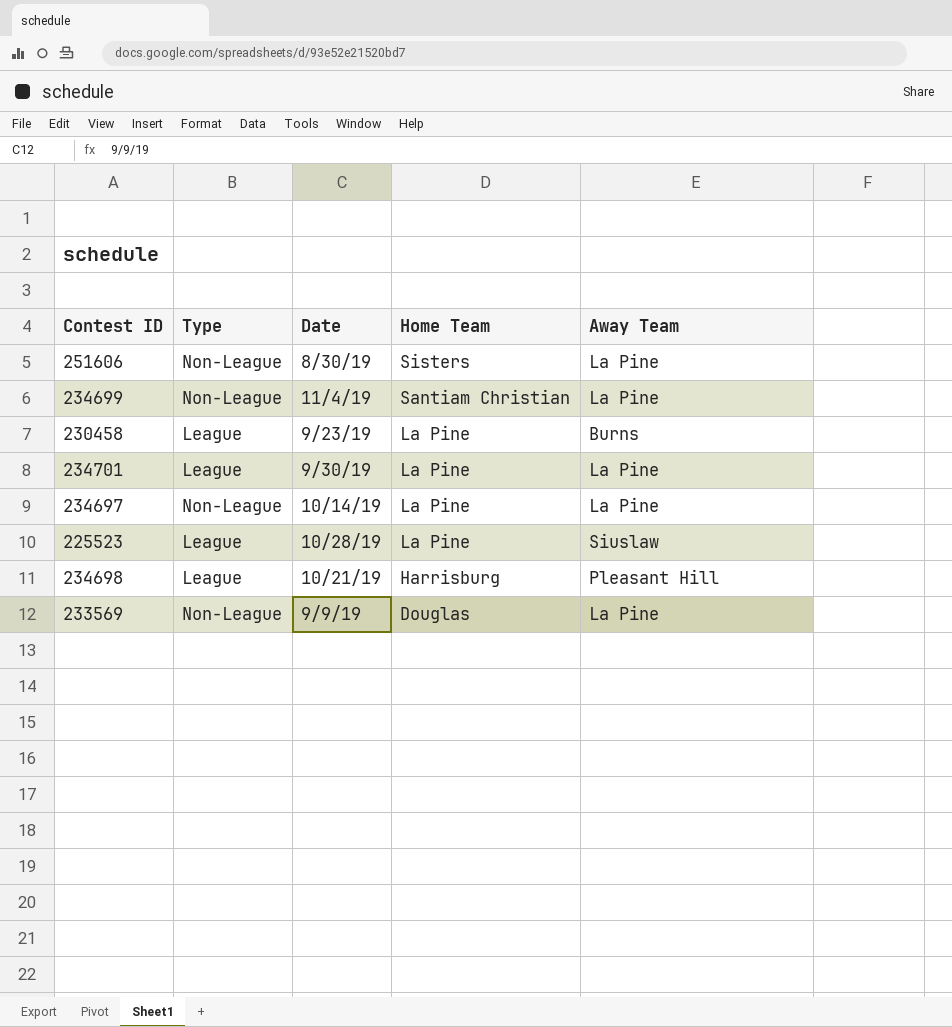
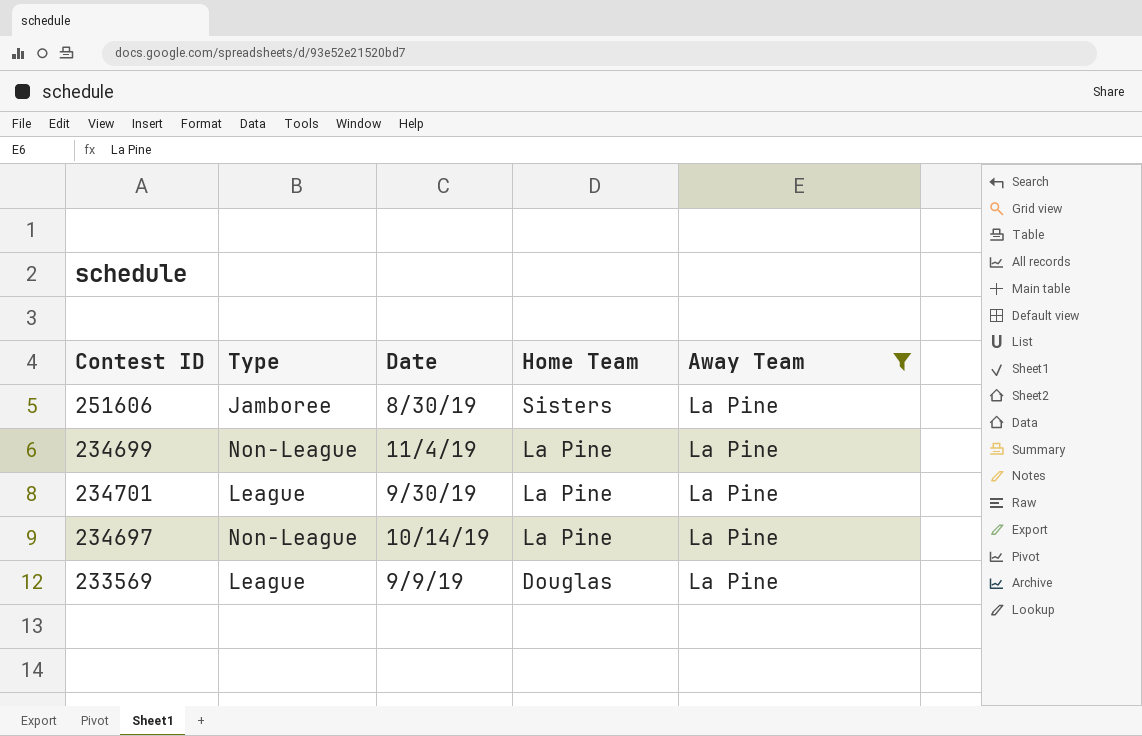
filter: none -> Away Team = La Pine
251606 | Type: Non-League -> Jamboree
234699 | Home Team: Santiam Christian -> La Pine
233569 | Type: Non-League -> League

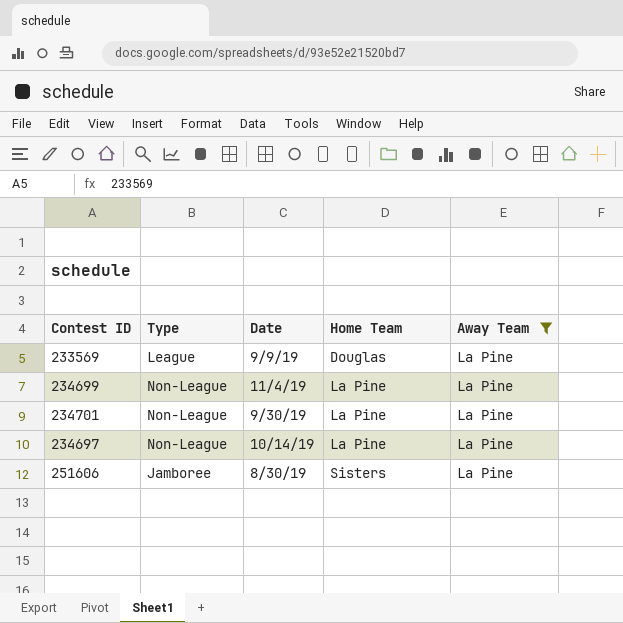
row order: Home Team descending -> Home Team ascending
234701 | Type: League -> Non-League

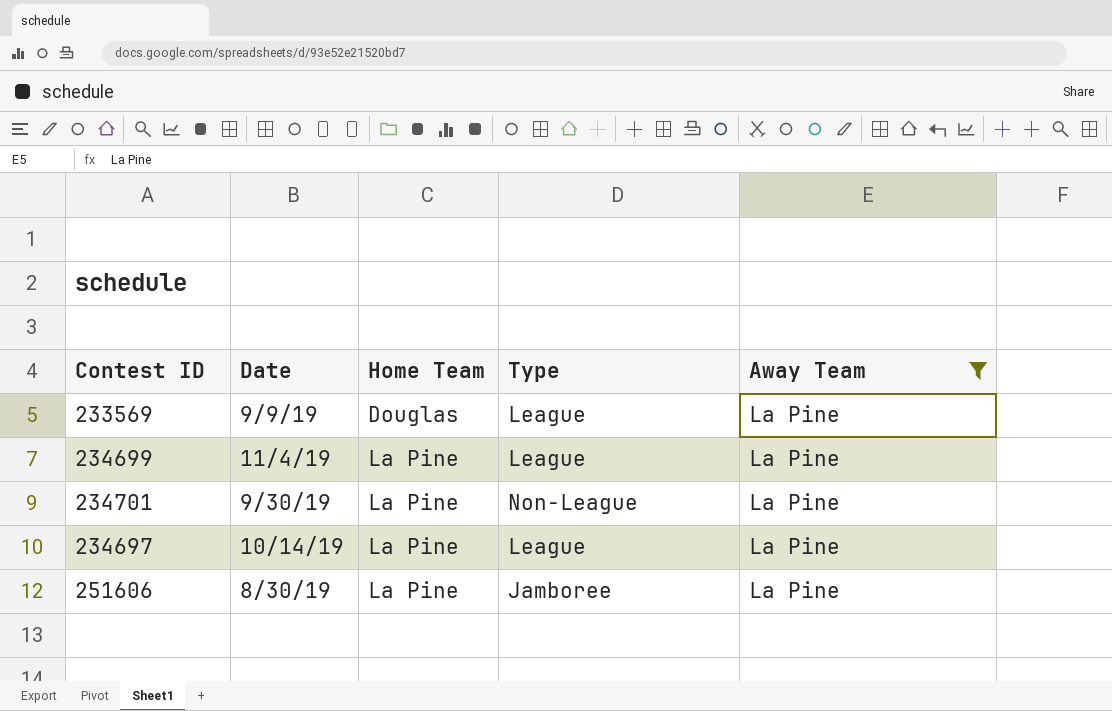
column Type | position: 2 -> 4
234699 | Type: Non-League -> League
234697 | Type: Non-League -> League
251606 | Home Team: Sisters -> La Pine

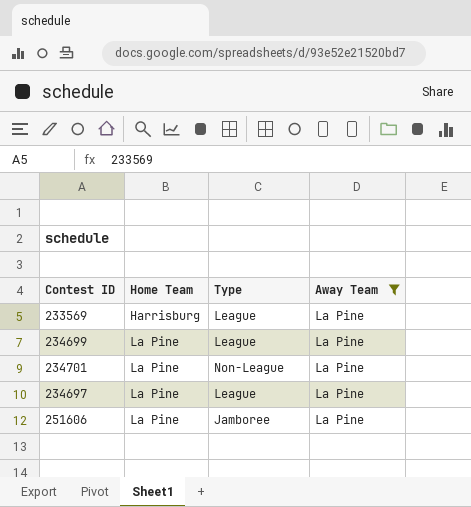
column Date | position: 2 -> none
233569 | Home Team: Douglas -> Harrisburg

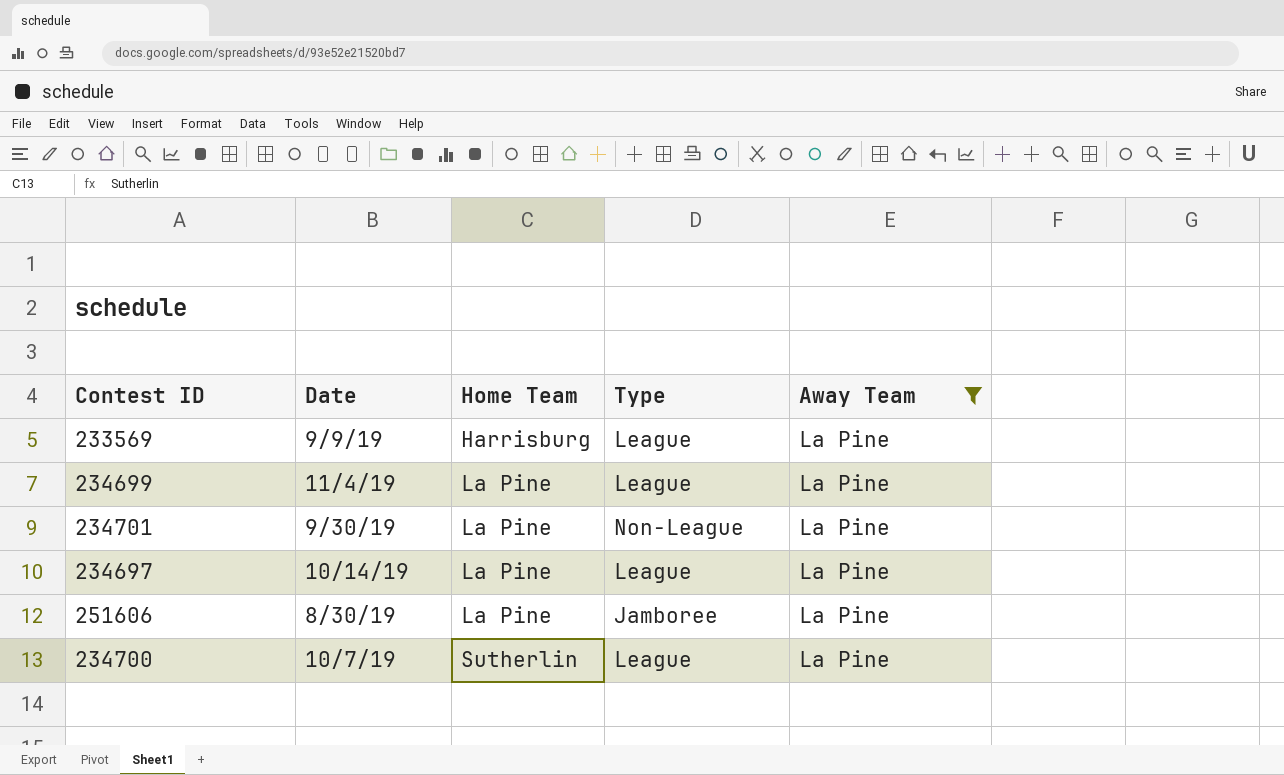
column Date | position: none -> 2
row 234700: none -> 10/7/19 | Sutherlin | League | La Pine

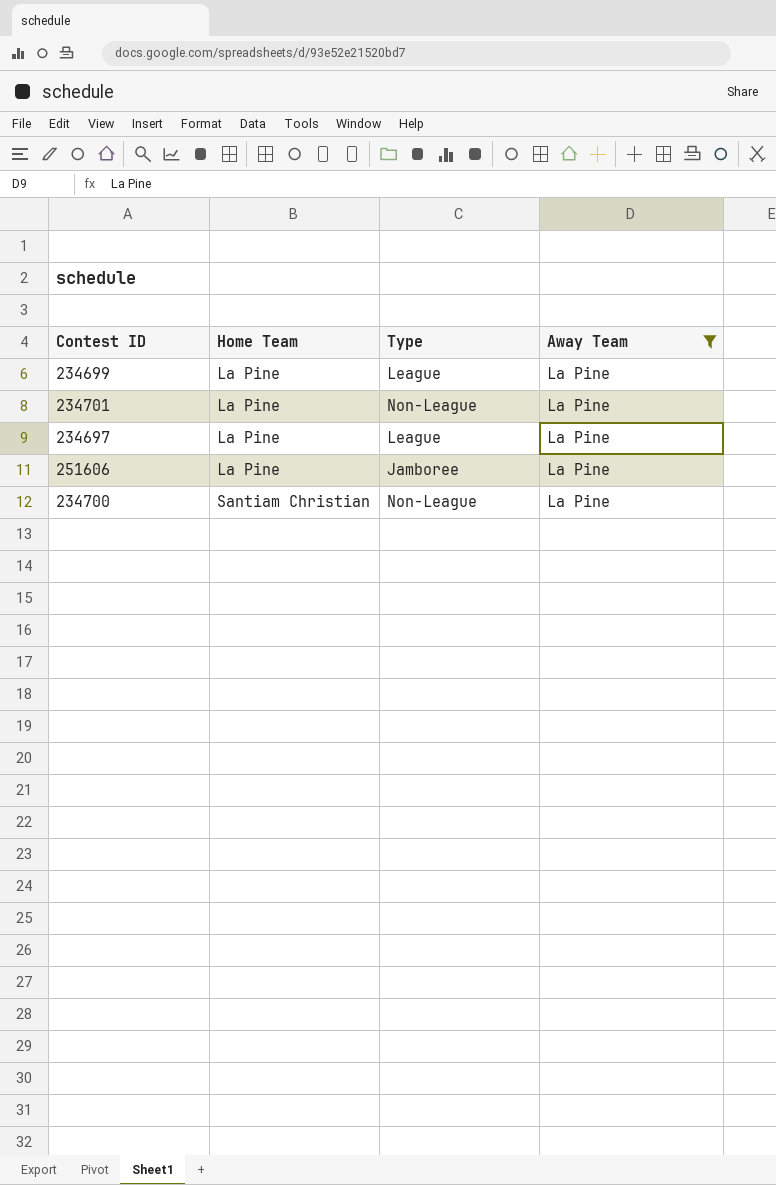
column Date | position: 2 -> none
row 233569: 9/9/19 | Harrisburg | League | La Pine -> none
234700 | Home Team: Sutherlin -> Santiam Christian
234700 | Type: League -> Non-League

